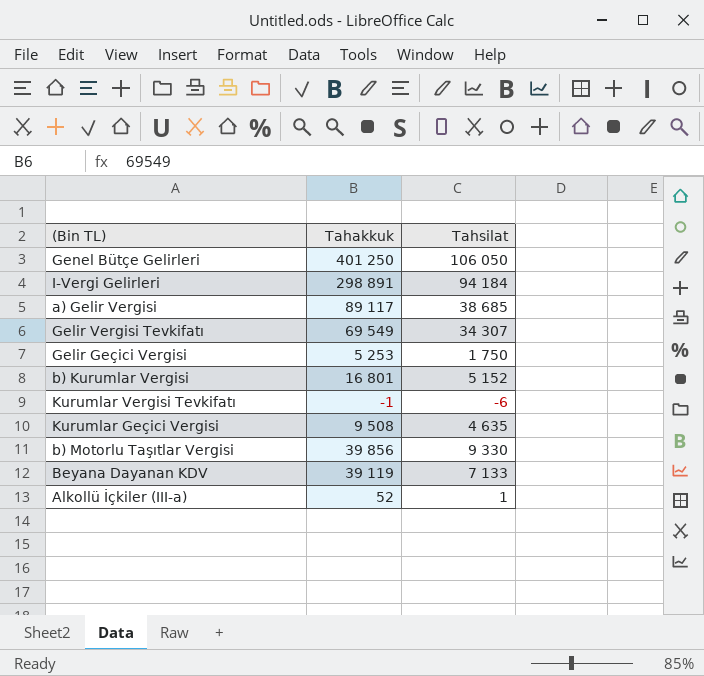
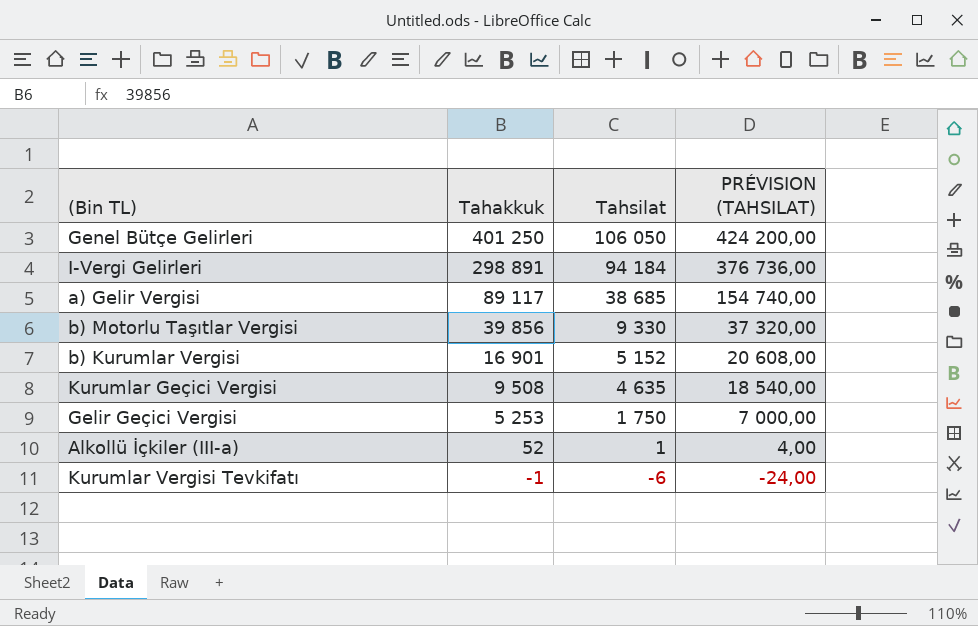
row order: none -> Tahakkuk descending
column PRÉVISION (TAHSILAT) | formula: none -> [Tahsilat] * 4
row Gelir Vergisi Tevkifatı: 69 549 | 34 307 -> none
row Beyana Dayanan KDV: 39 119 | 7 133 -> none
b) Kurumlar Vergisi | Tahakkuk: 16 801 -> 16 901

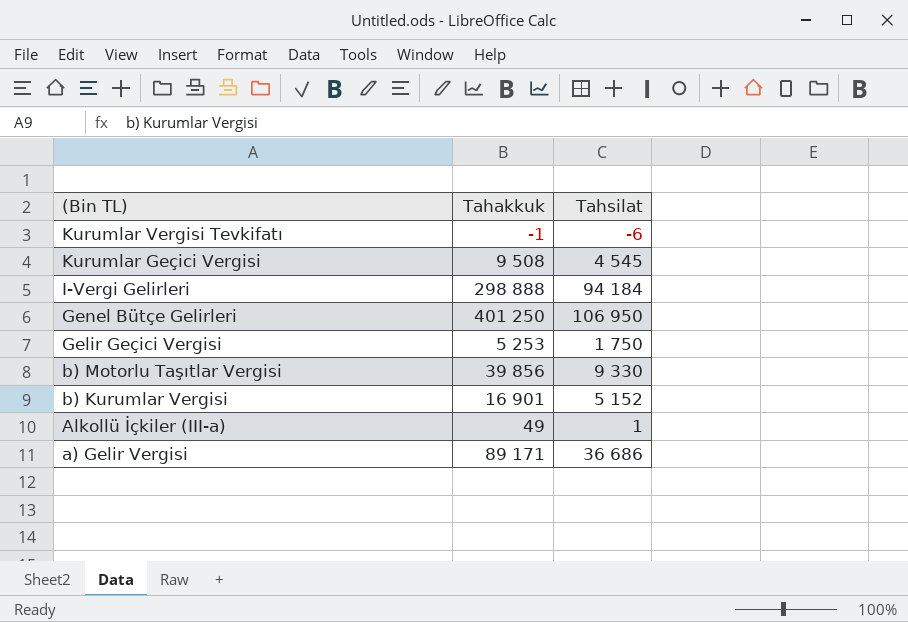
row order: Tahakkuk descending -> (Bin TL) descending
column PRÉVISION (TAHSILAT) | formula: [Tahsilat] * 4 -> none
Kurumlar Geçici Vergisi | Tahsilat: 4 635 -> 4 545
I-Vergi Gelirleri | Tahakkuk: 298 891 -> 298 888
Genel Bütçe Gelirleri | Tahsilat: 106 050 -> 106 950
Alkollü İçkiler (III-a) | Tahakkuk: 52 -> 49
a) Gelir Vergisi | Tahakkuk: 89 117 -> 89 171
a) Gelir Vergisi | Tahsilat: 38 685 -> 36 686

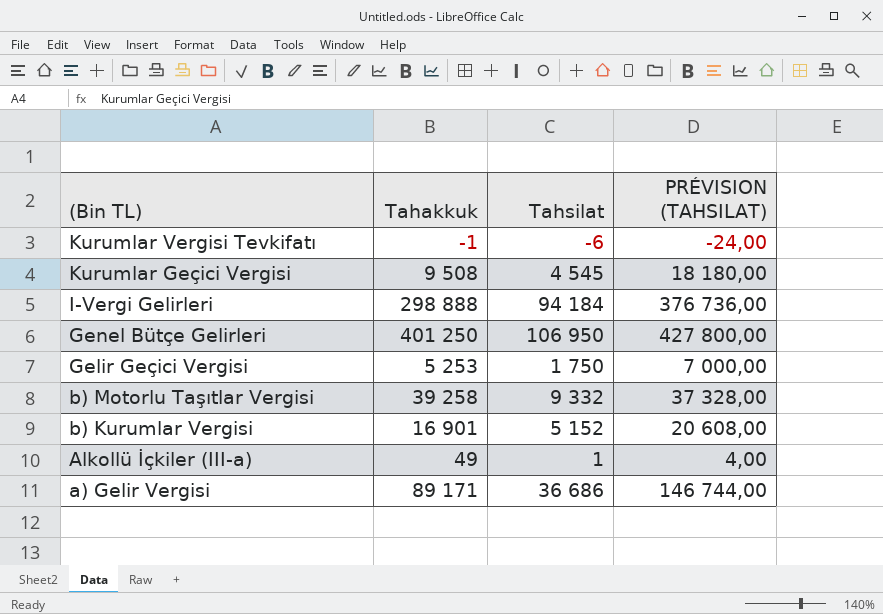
column PRÉVISION (TAHSILAT) | formula: none -> [Tahsilat] * 4
b) Motorlu Taşıtlar Vergisi | Tahakkuk: 39 856 -> 39 258
b) Motorlu Taşıtlar Vergisi | Tahsilat: 9 330 -> 9 332

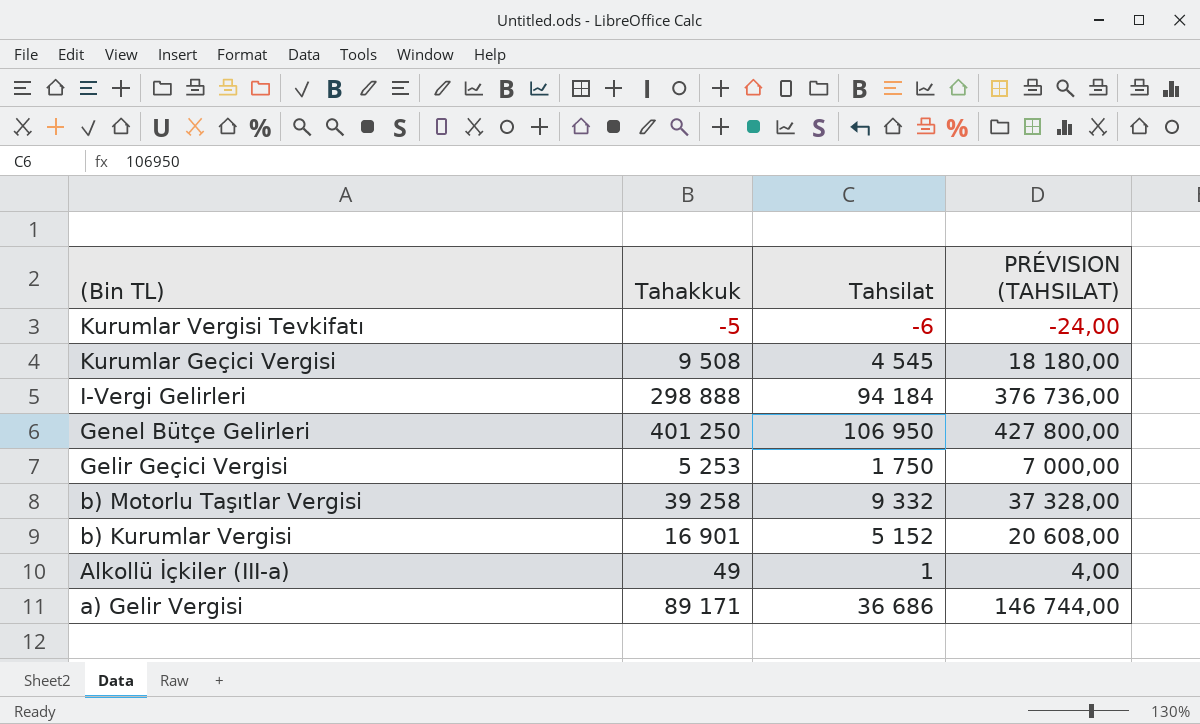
Kurumlar Vergisi Tevkifatı | Tahakkuk: -1 -> -5

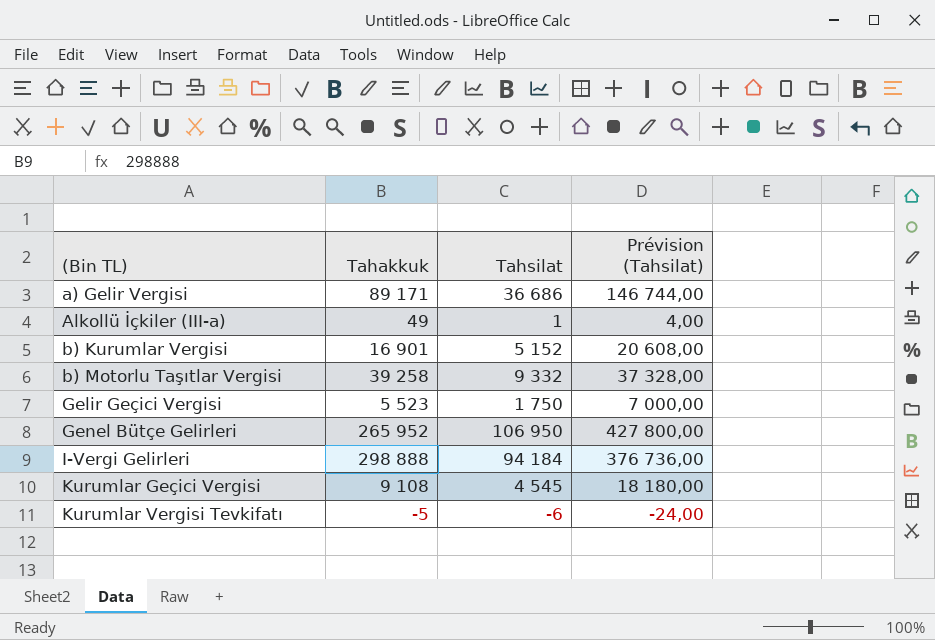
row order: (Bin TL) descending -> (Bin TL) ascending
column name: PRÉVISION (TAHSILAT) -> Prévision (Tahsilat)
Gelir Geçici Vergisi | Tahakkuk: 5 253 -> 5 523
Genel Bütçe Gelirleri | Tahakkuk: 401 250 -> 265 952
Kurumlar Geçici Vergisi | Tahakkuk: 9 508 -> 9 108

